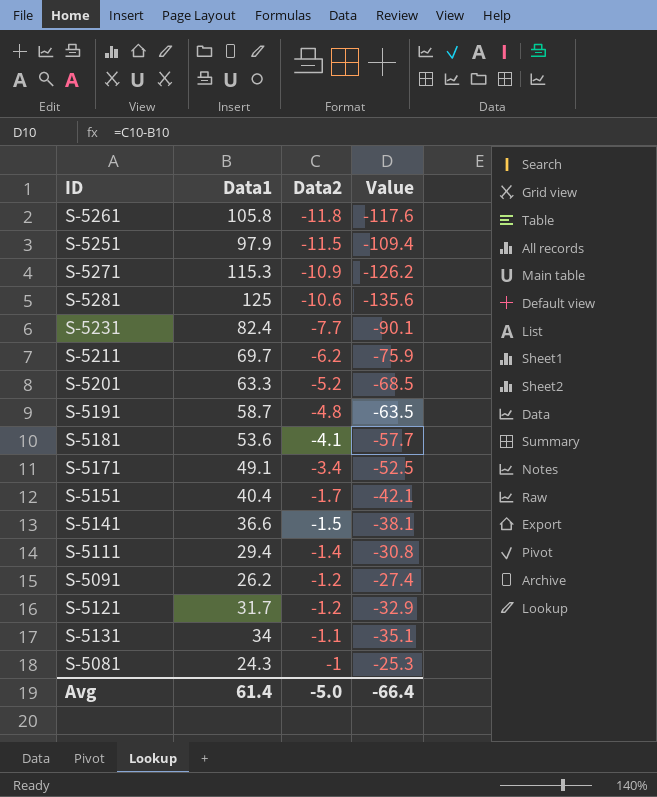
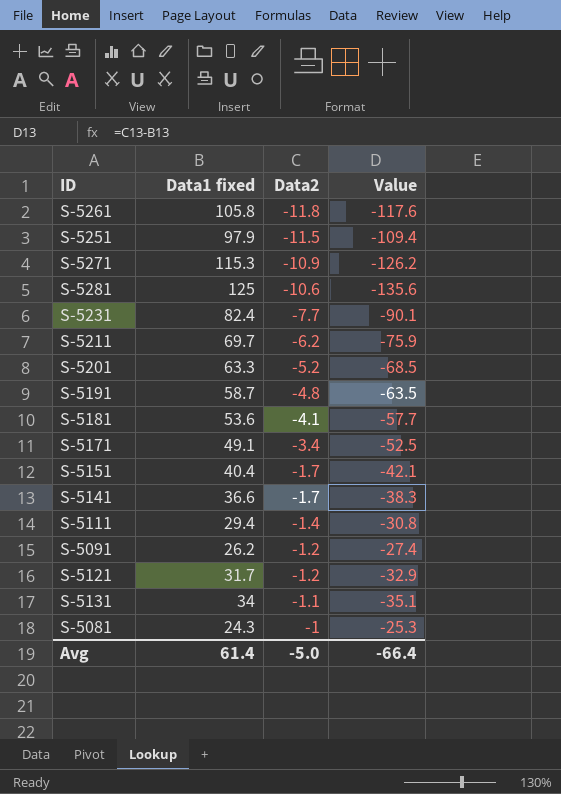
column name: Data1 -> Data1 fixed
S-5141 | Data2: -1.5 -> -1.7
S-5141 | Value: -38.1 -> -38.3

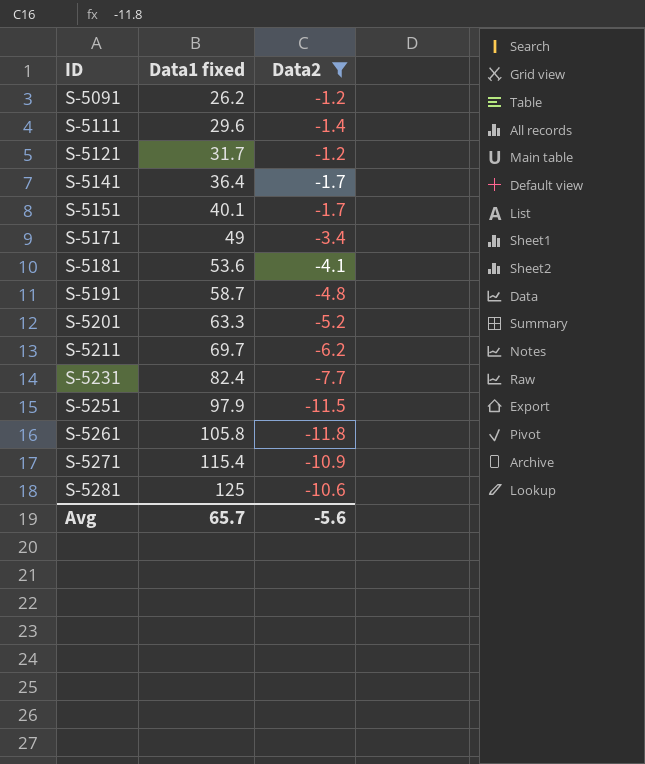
filter: none -> Data2 <= -1.2
row order: Data2 ascending -> ID ascending
column Value | formula: [Data2] - [Data1 fixed] -> none
S-5111 | Data1 fixed: 29.4 -> 29.6
S-5141 | Data1 fixed: 36.6 -> 36.4
S-5151 | Data1 fixed: 40.4 -> 40.1
S-5171 | Data1 fixed: 49.1 -> 49
S-5271 | Data1 fixed: 115.3 -> 115.4
Avg | Data1 fixed: 61.4 -> 65.7
Avg | Data2: -5.0 -> -5.6

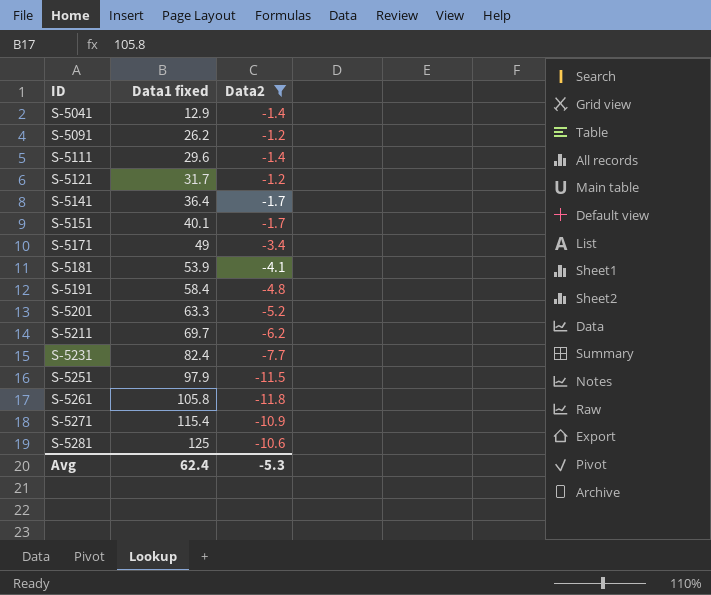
row S-5041: none -> 12.9 | -1.4
S-5181 | Data1 fixed: 53.6 -> 53.9
S-5191 | Data1 fixed: 58.7 -> 58.4
Avg | Data1 fixed: 65.7 -> 62.4
Avg | Data2: -5.6 -> -5.3

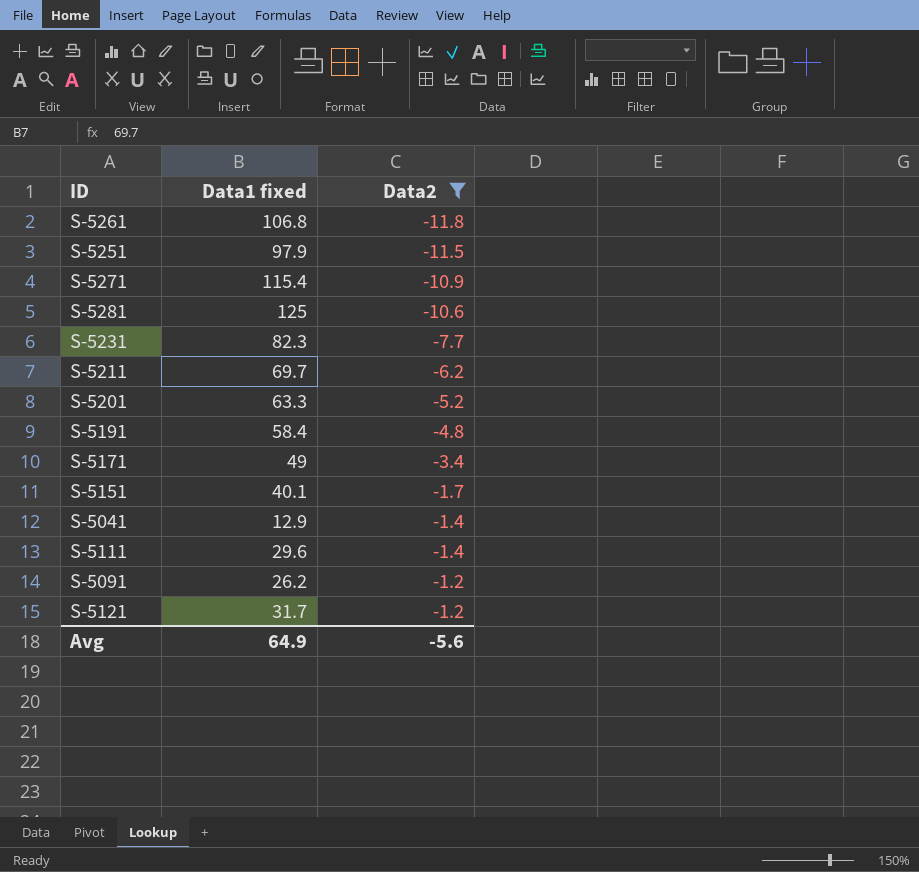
row order: ID ascending -> Data2 ascending
row S-5141: 36.4 | -1.7 -> none
row S-5181: 53.9 | -4.1 -> none
S-5261 | Data1 fixed: 105.8 -> 106.8
S-5231 | Data1 fixed: 82.4 -> 82.3
Avg | Data1 fixed: 62.4 -> 64.9
Avg | Data2: -5.3 -> -5.6

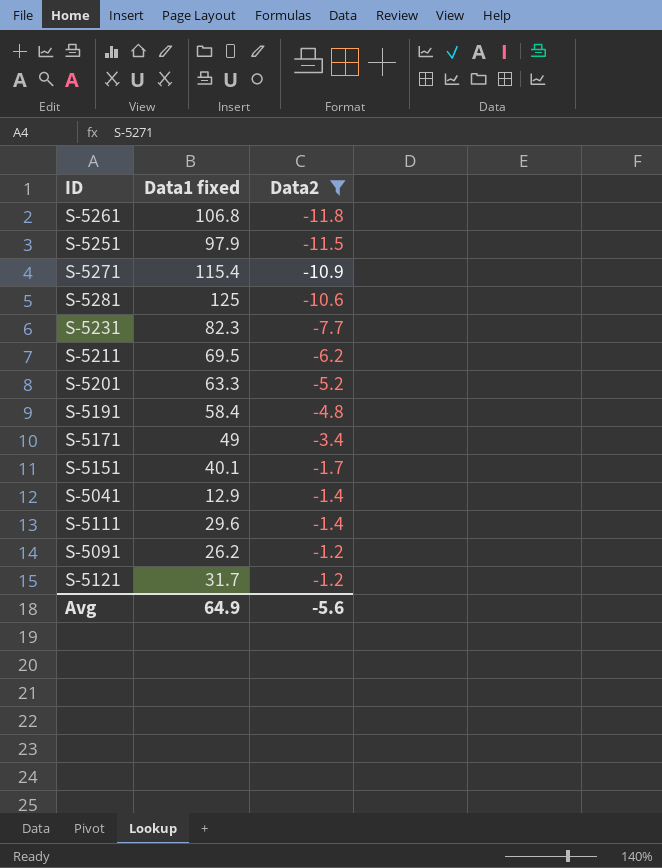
S-5211 | Data1 fixed: 69.7 -> 69.5

